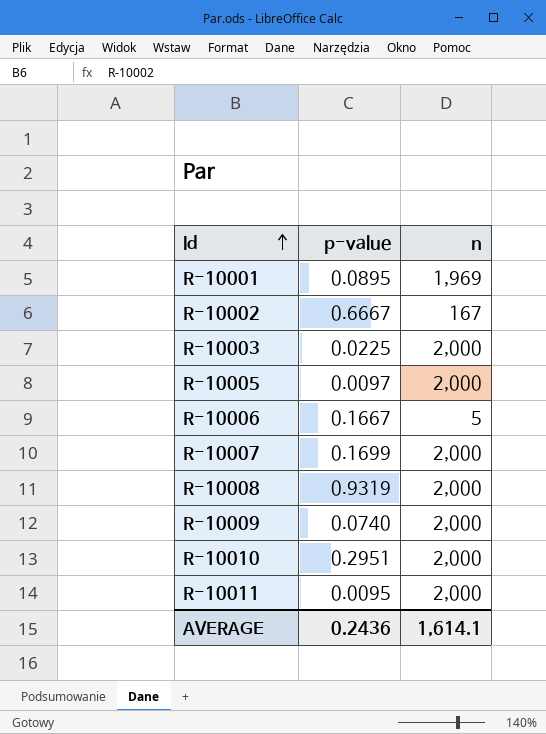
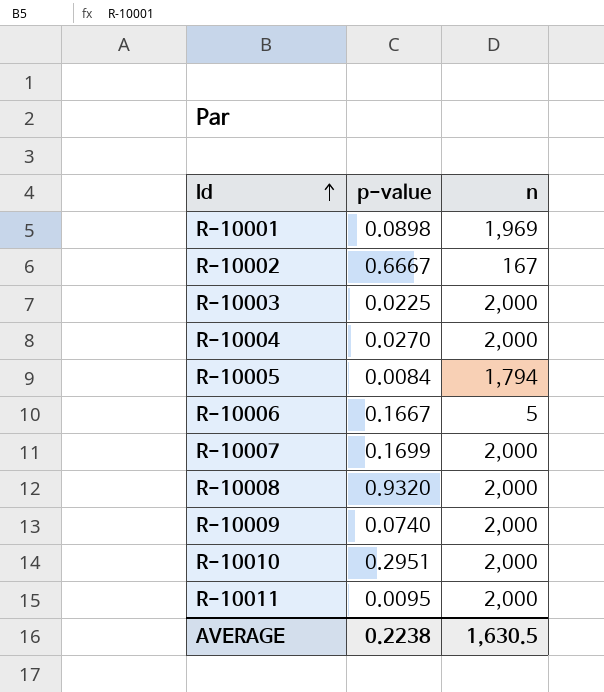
R-10001 | p-value: 0.0895 -> 0.0898
row R-10004: none -> 0.0270 | 2,000
R-10005 | p-value: 0.0097 -> 0.0084
R-10005 | n: 2,000 -> 1,794
R-10008 | p-value: 0.9319 -> 0.9320
AVERAGE | p-value: 0.2436 -> 0.2238
AVERAGE | n: 1,614.1 -> 1,630.5

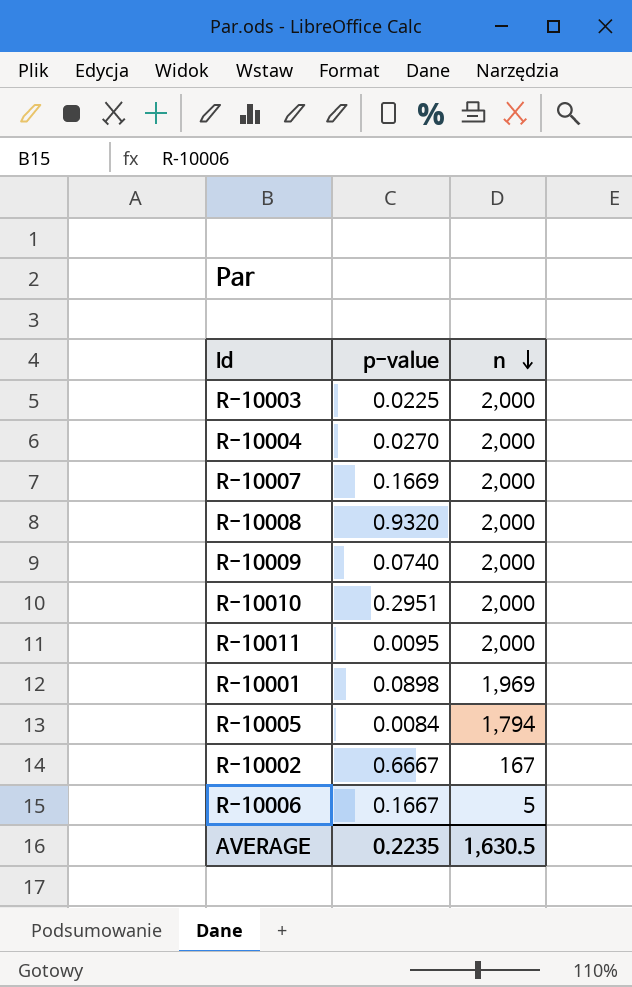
row order: Id ascending -> n descending
R-10007 | p-value: 0.1699 -> 0.1669
AVERAGE | p-value: 0.2238 -> 0.2235

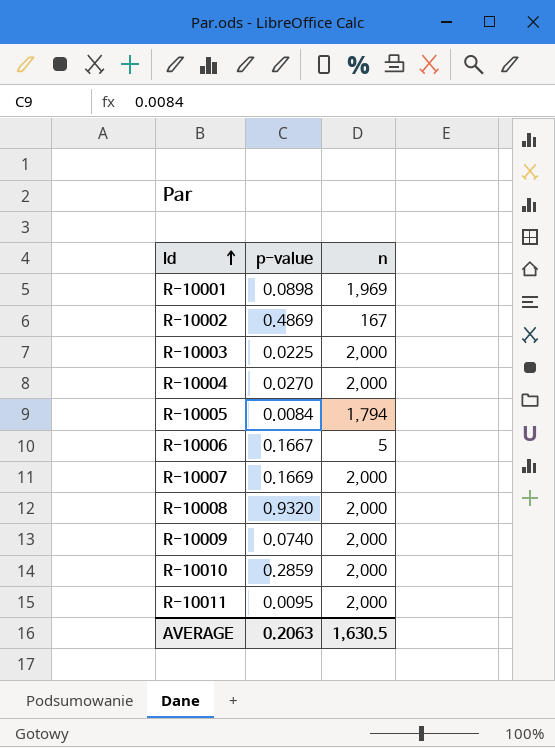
row order: n descending -> Id ascending
R-10002 | p-value: 0.6667 -> 0.4869
R-10010 | p-value: 0.2951 -> 0.2859
AVERAGE | p-value: 0.2235 -> 0.2063

